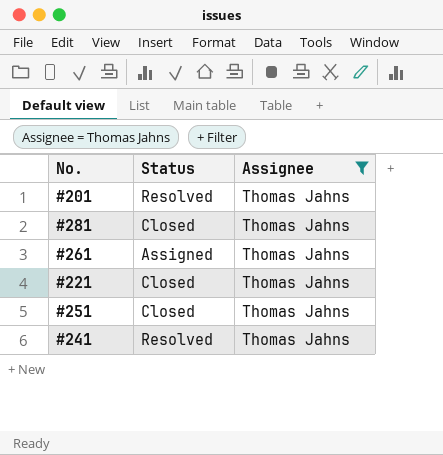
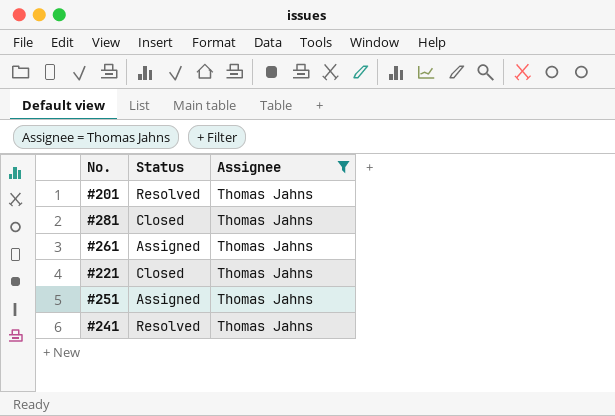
#251 | Status: Closed -> Assigned

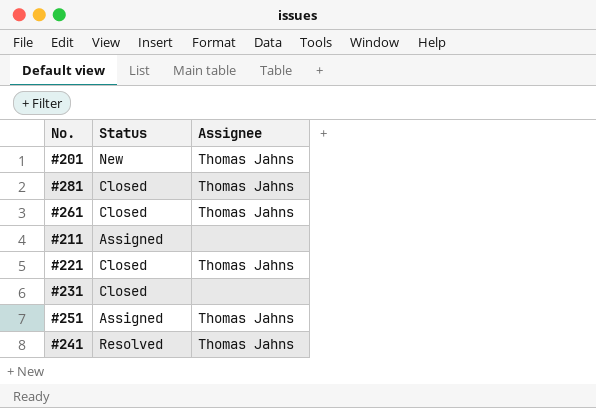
filter: Assignee = Thomas Jahns -> none
#201 | Status: Resolved -> New
#261 | Status: Assigned -> Closed

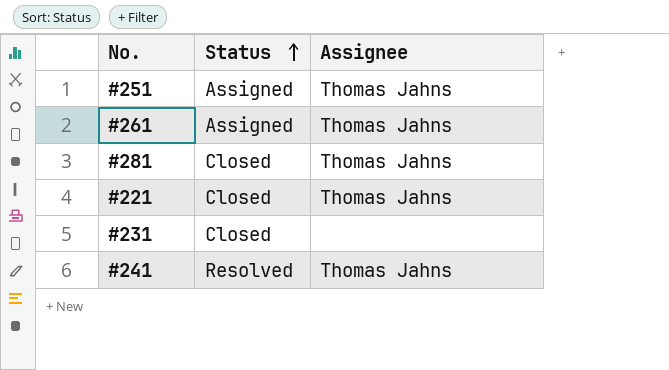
row order: none -> Status ascending
row #201: New | Thomas Jahns -> none
row #211: Assigned | none -> none
#261 | Status: Closed -> Assigned

